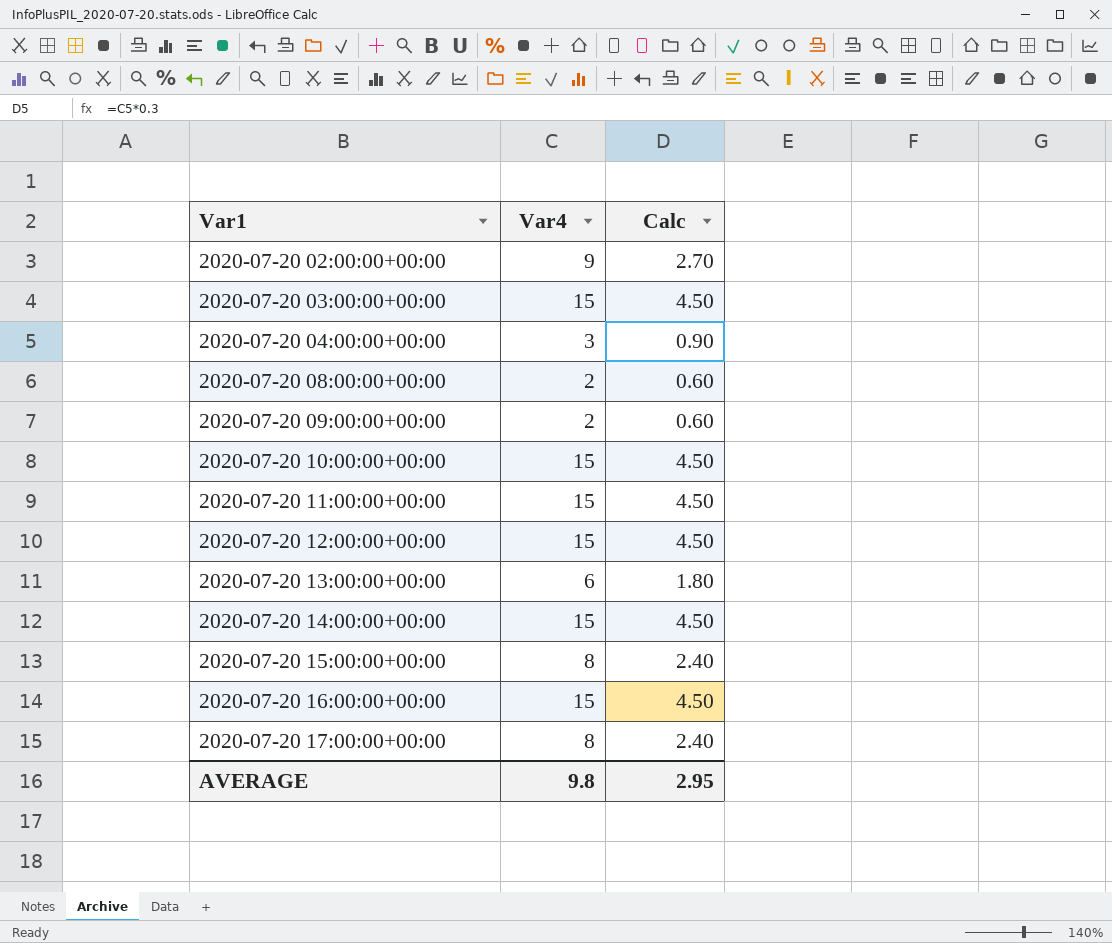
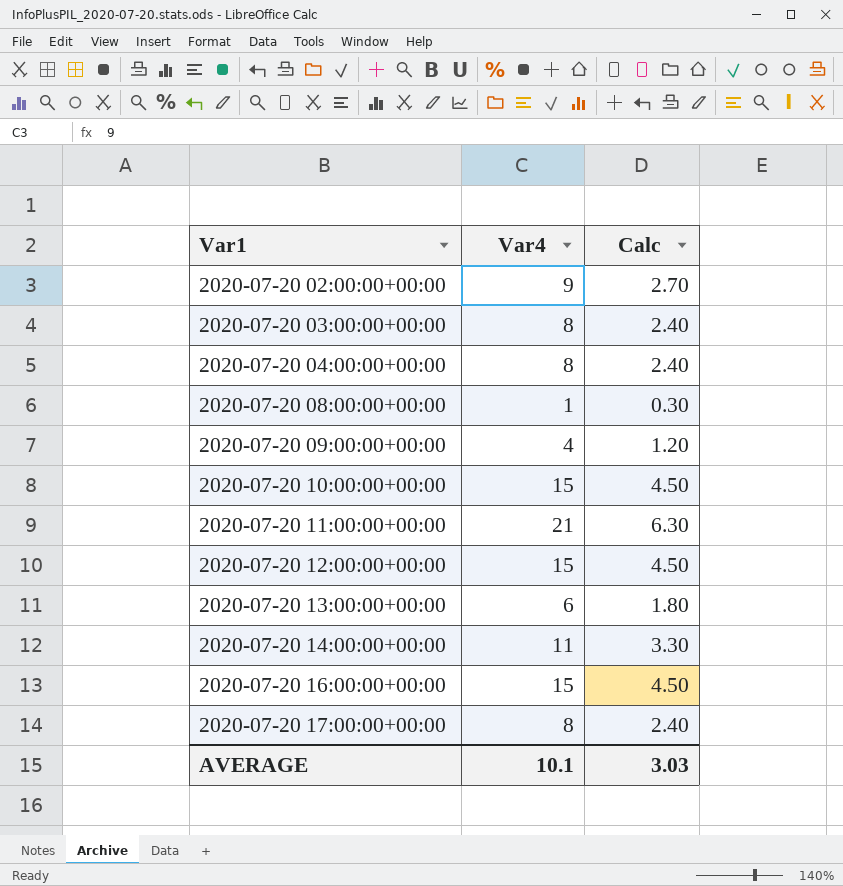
row 2020-07-20 15:00:00+00:00: 8 | 2.40 -> none
2020-07-20 03:00:00+00:00 | Var4: 15 -> 8
2020-07-20 03:00:00+00:00 | Calc: 4.50 -> 2.40
2020-07-20 04:00:00+00:00 | Var4: 3 -> 8
2020-07-20 04:00:00+00:00 | Calc: 0.90 -> 2.40
2020-07-20 08:00:00+00:00 | Var4: 2 -> 1
2020-07-20 08:00:00+00:00 | Calc: 0.60 -> 0.30
2020-07-20 09:00:00+00:00 | Var4: 2 -> 4
2020-07-20 09:00:00+00:00 | Calc: 0.60 -> 1.20
2020-07-20 11:00:00+00:00 | Var4: 15 -> 21
2020-07-20 11:00:00+00:00 | Calc: 4.50 -> 6.30
2020-07-20 14:00:00+00:00 | Var4: 15 -> 11
2020-07-20 14:00:00+00:00 | Calc: 4.50 -> 3.30
AVERAGE | Var4: 9.8 -> 10.1
AVERAGE | Calc: 2.95 -> 3.03

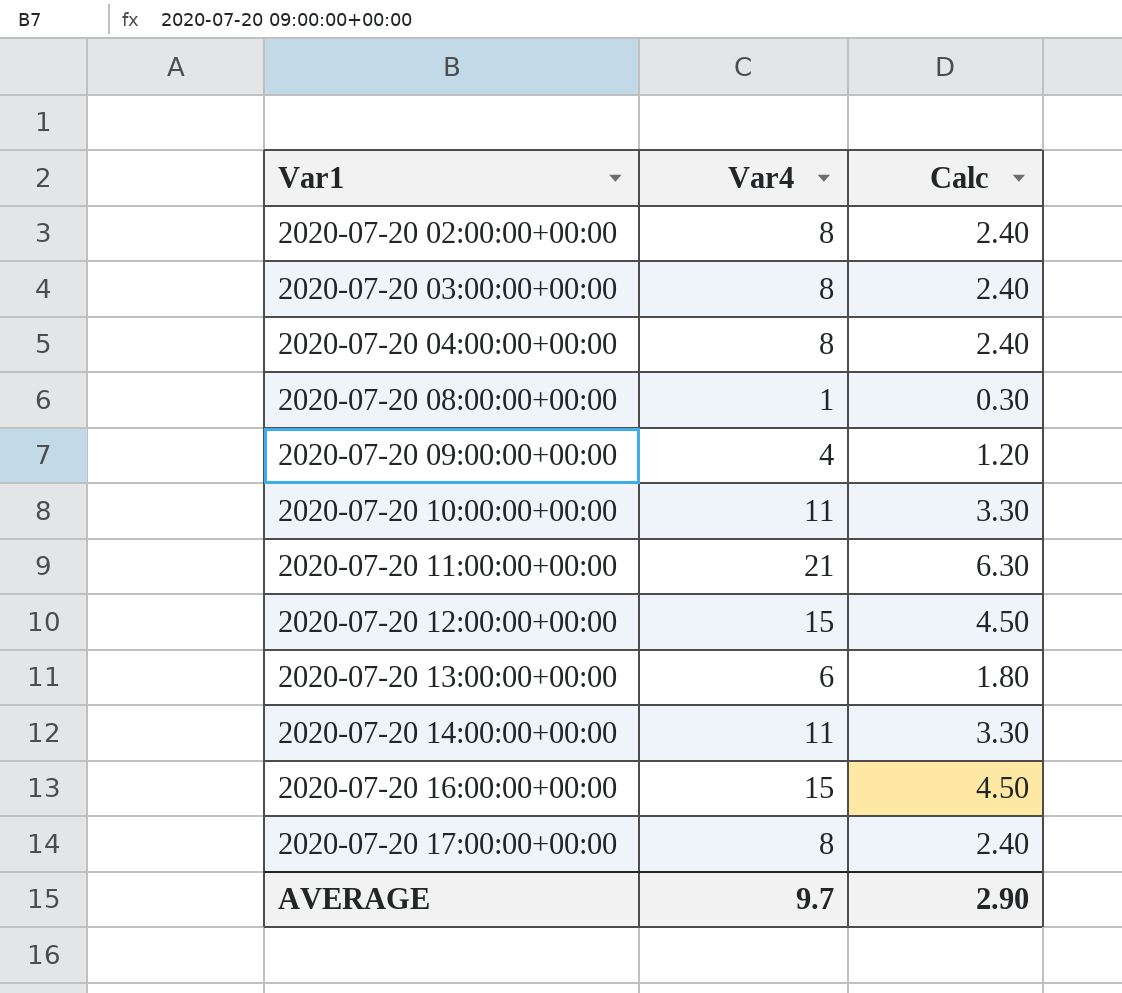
2020-07-20 02:00:00+00:00 | Var4: 9 -> 8
2020-07-20 02:00:00+00:00 | Calc: 2.70 -> 2.40
2020-07-20 10:00:00+00:00 | Var4: 15 -> 11
2020-07-20 10:00:00+00:00 | Calc: 4.50 -> 3.30
AVERAGE | Var4: 10.1 -> 9.7
AVERAGE | Calc: 3.03 -> 2.90

